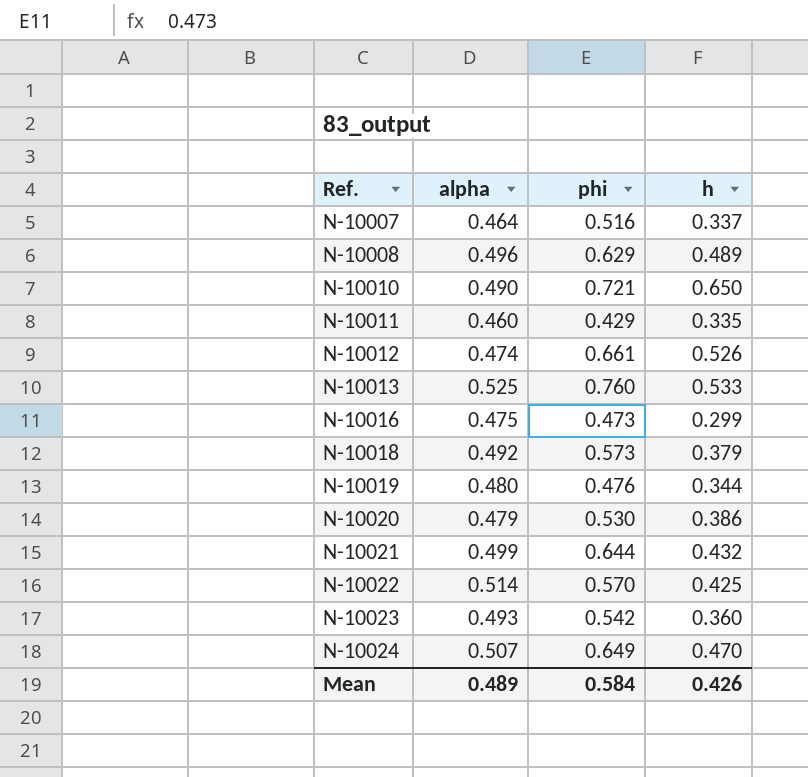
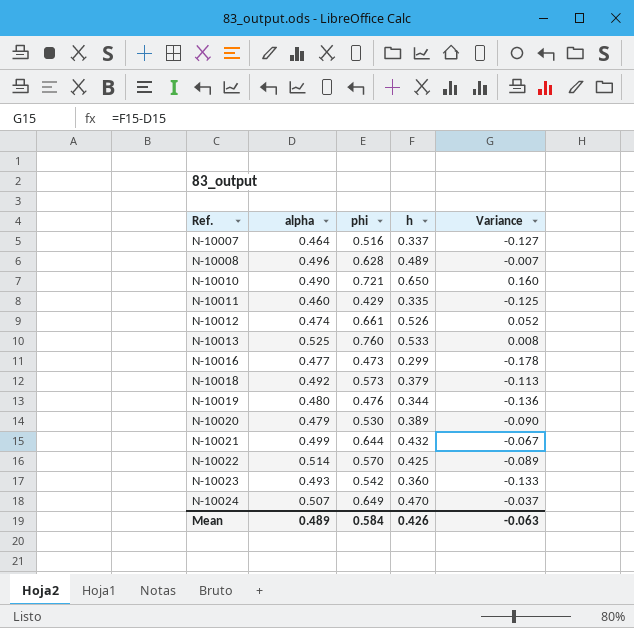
column Variance | formula: none -> [h] - [alpha]
N-10008 | phi: 0.629 -> 0.628
N-10016 | alpha: 0.475 -> 0.477
N-10020 | h: 0.386 -> 0.389

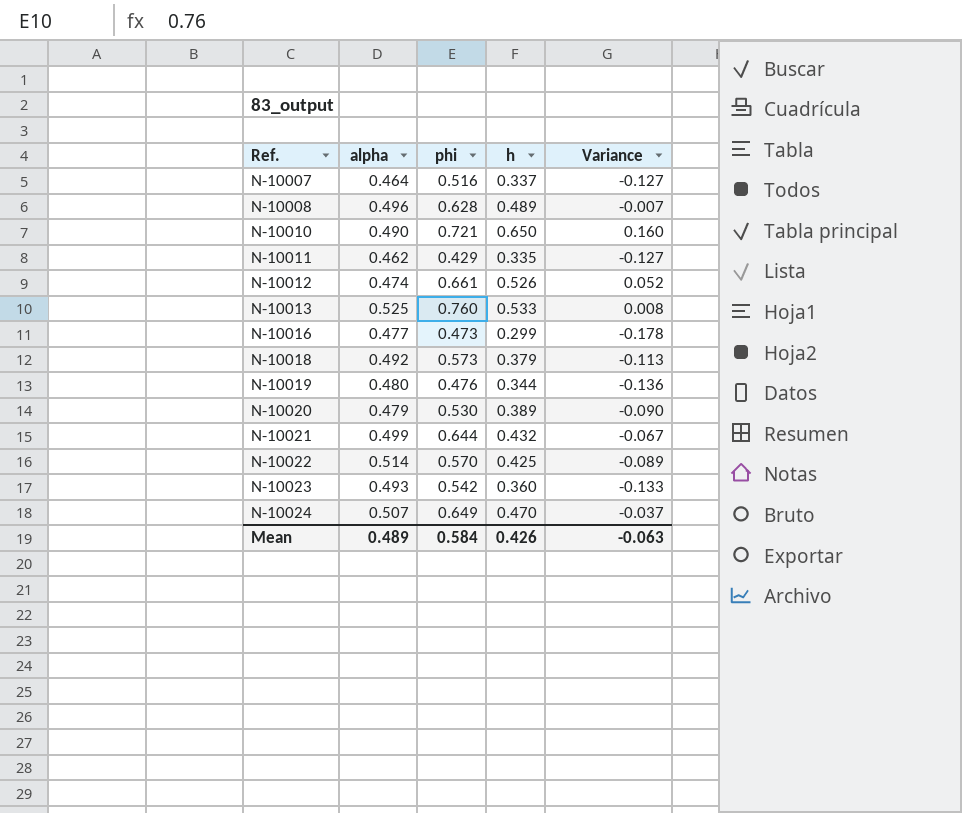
N-10011 | alpha: 0.460 -> 0.462
N-10011 | Variance: -0.125 -> -0.127

